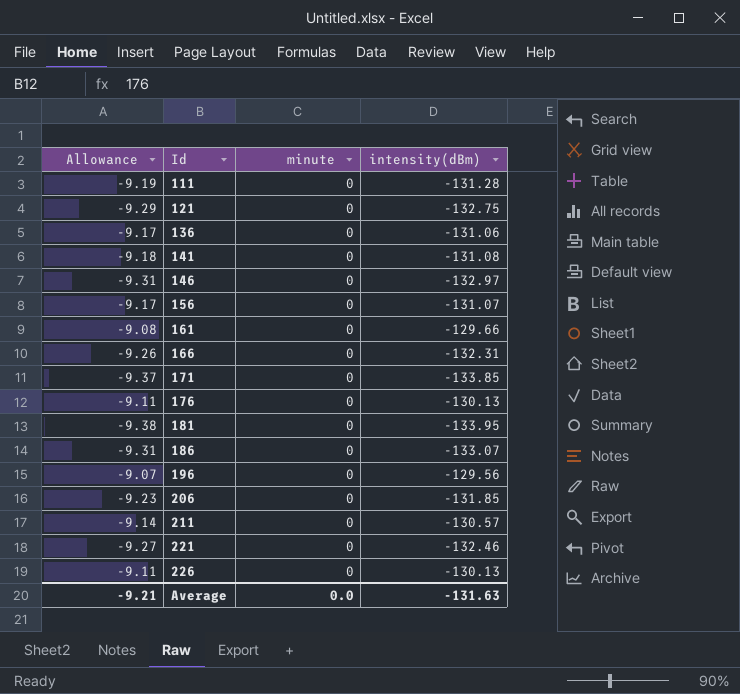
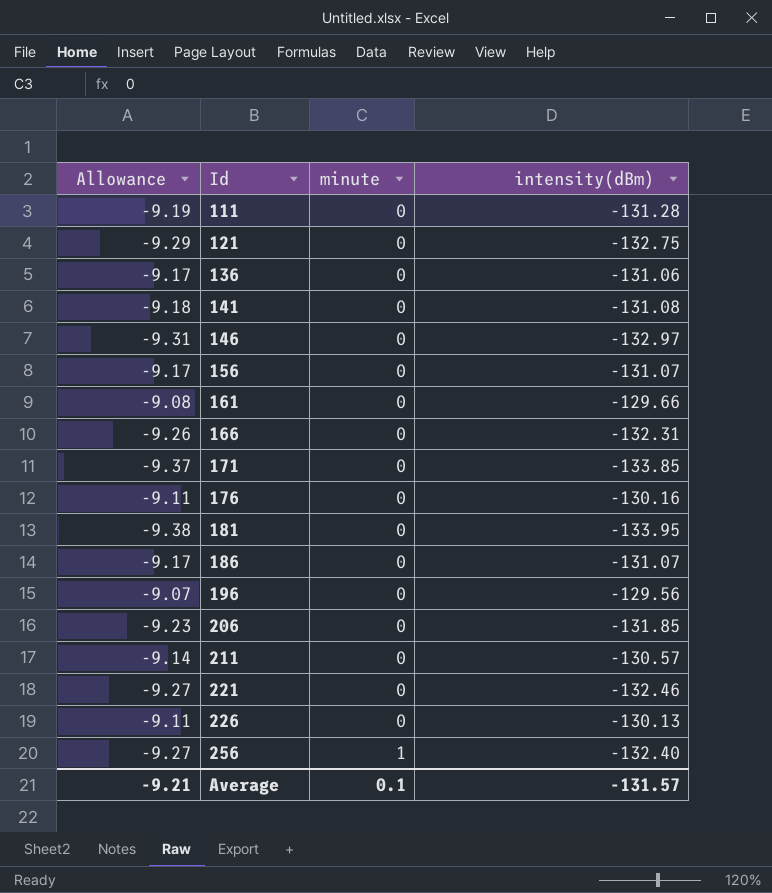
176 | intensity(dBm): -130.13 -> -130.16
186 | Allowance: -9.31 -> -9.17
186 | intensity(dBm): -133.07 -> -131.07
row 256: none -> -9.27 | 1 | -132.40
Average | minute: 0.0 -> 0.1
Average | intensity(dBm): -131.63 -> -131.57

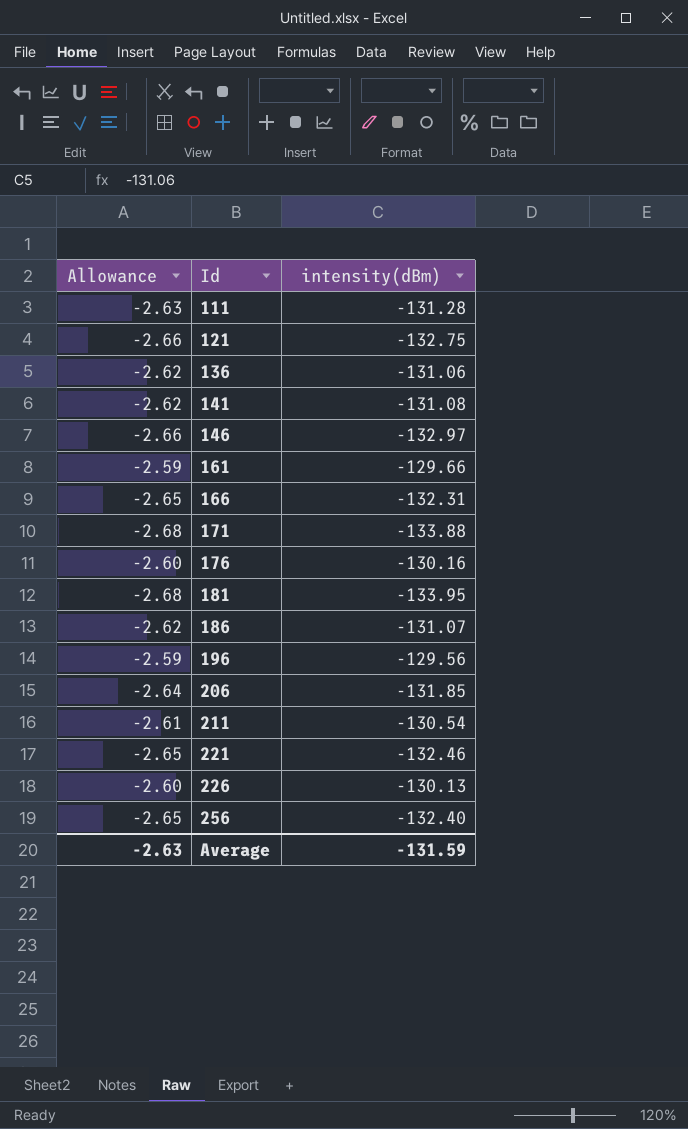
column minute | position: 3 -> none
column Allowance | formula: [intensity(dBm)] * 0.07 -> [intensity(dBm)] * 0.02
row 156: -9.17 | 0 | -131.07 -> none
171 | intensity(dBm): -133.85 -> -133.88
211 | intensity(dBm): -130.57 -> -130.54
Average | Allowance: -9.21 -> -2.63
Average | intensity(dBm): -131.57 -> -131.59

